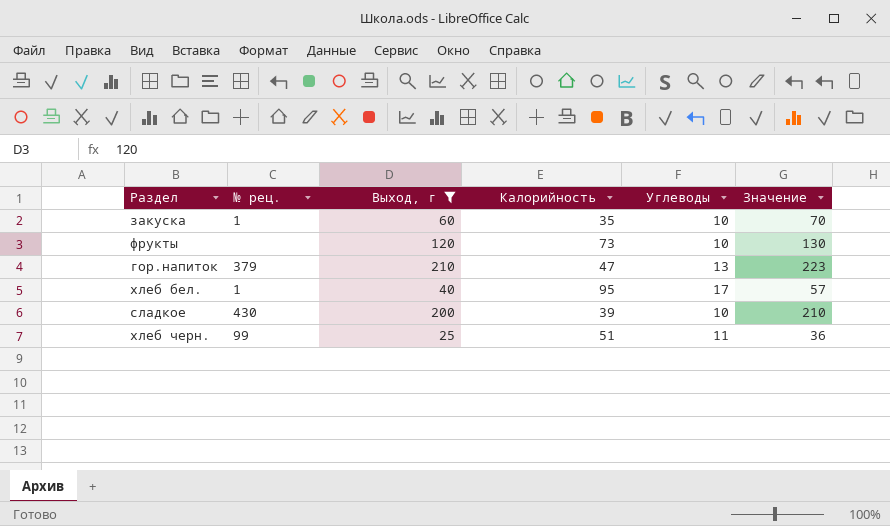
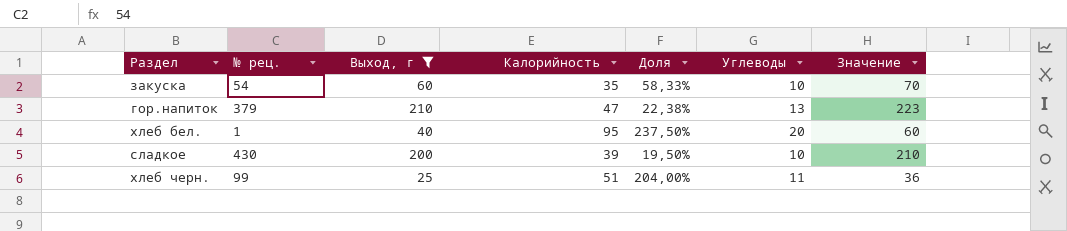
column Доля | formula: none -> [Калорийность] / [Выход, г]
row фрукты: none | 120 | 73 | 10 | 130 -> none
закуска | № рец.: 1 -> 54
хлеб бел. | Углеводы: 17 -> 20
хлеб бел. | Значение: 57 -> 60

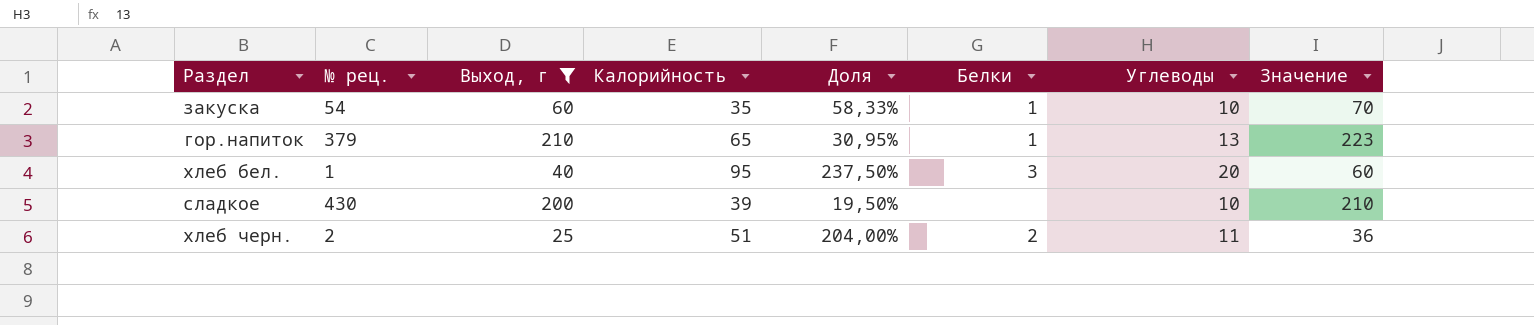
column Белки | position: none -> 6
гор.напиток | Калорийность: 47 -> 65
гор.напиток | Доля: 22,38% -> 30,95%
хлеб черн. | № рец.: 99 -> 2

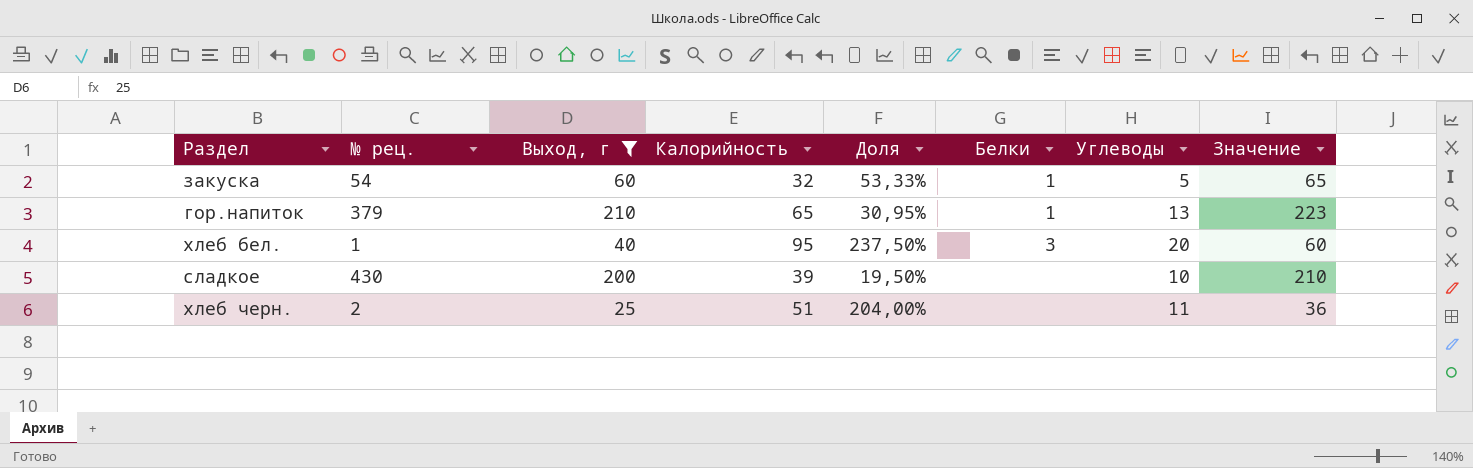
закуска | Калорийность: 35 -> 32
закуска | Доля: 58,33% -> 53,33%
закуска | Углеводы: 10 -> 5
закуска | Значение: 70 -> 65
хлеб черн. | Белки: 2 -> none

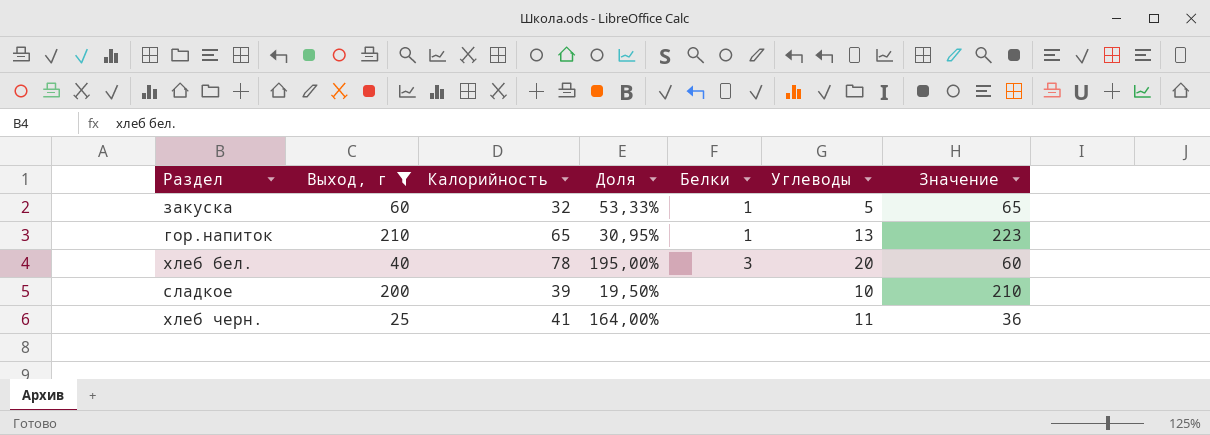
column № рец. | position: 2 -> none
хлеб бел. | Калорийность: 95 -> 78
хлеб бел. | Доля: 237,50% -> 195,00%
хлеб черн. | Калорийность: 51 -> 41
хлеб черн. | Доля: 204,00% -> 164,00%

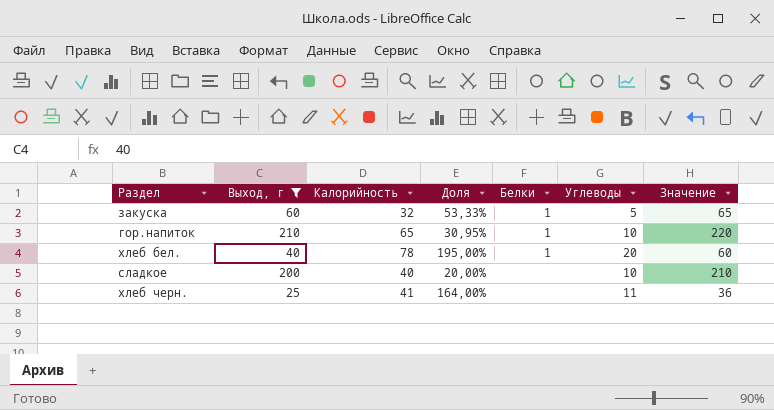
гор.напиток | Углеводы: 13 -> 10
гор.напиток | Значение: 223 -> 220
хлеб бел. | Белки: 3 -> 1
сладкое | Калорийность: 39 -> 40
сладкое | Доля: 19,50% -> 20,00%

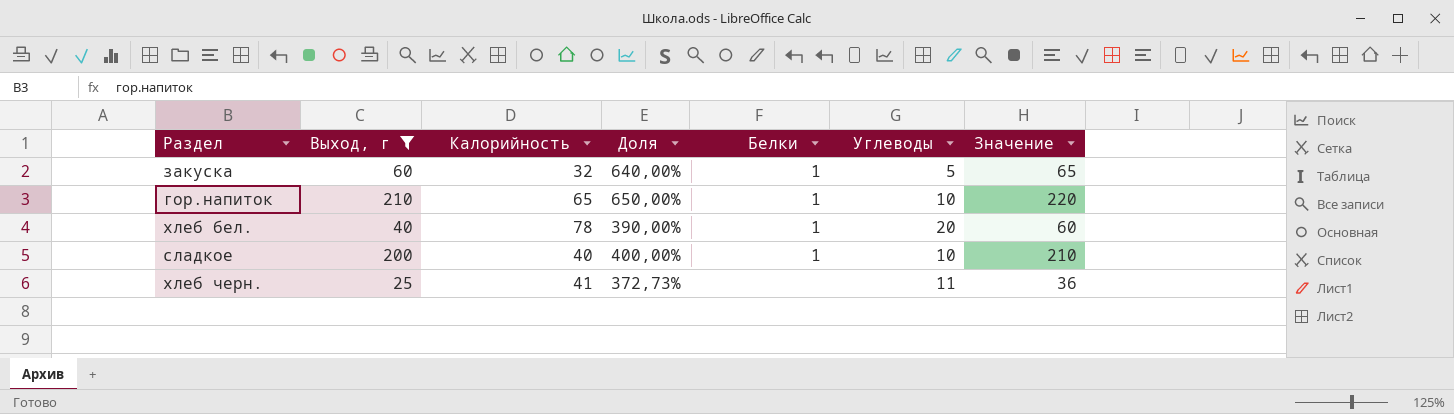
column Доля | formula: [Калорийность] / [Выход, г] -> [Калорийность] / [Углеводы]
сладкое | Белки: none -> 1

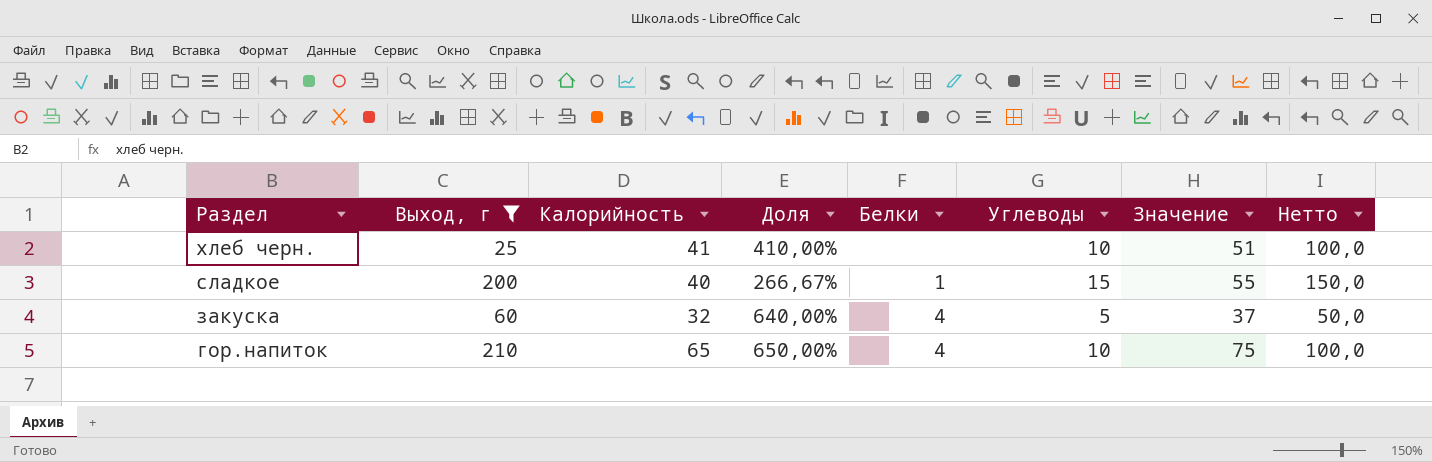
row order: none -> Раздел descending
column Значение | formula: [Выход, г] + [Углеводы] -> [Калорийность] + [Углеводы]
column Нетто | formula: none -> [Углеводы] * 10
row хлеб бел.: 40 | 78 | 390,00% | 1 | 20 | 60 -> none
хлеб черн. | Доля: 372,73% -> 410,00%
хлеб черн. | Углеводы: 11 -> 10
сладкое | Доля: 400,00% -> 266,67%
сладкое | Углеводы: 10 -> 15
закуска | Белки: 1 -> 4
гор.напиток | Белки: 1 -> 4

